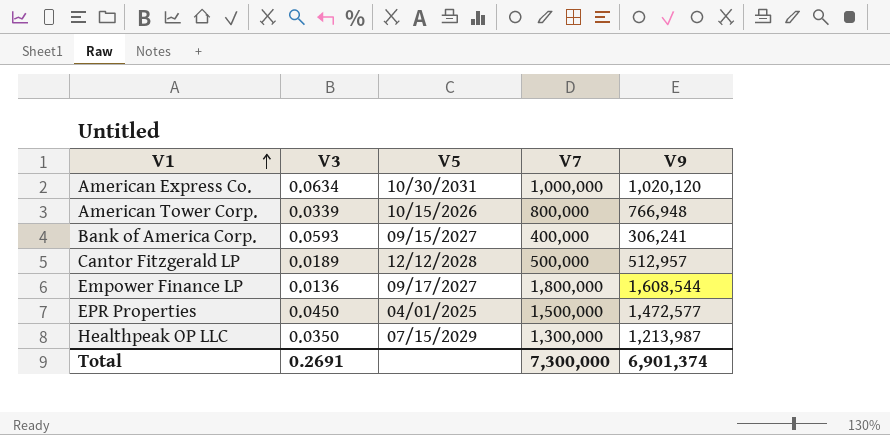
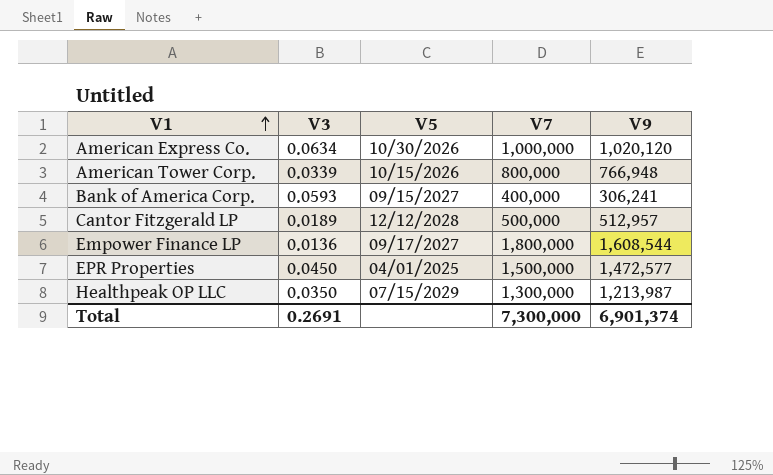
American Express Co. | V5: 10/30/2031 -> 10/30/2026

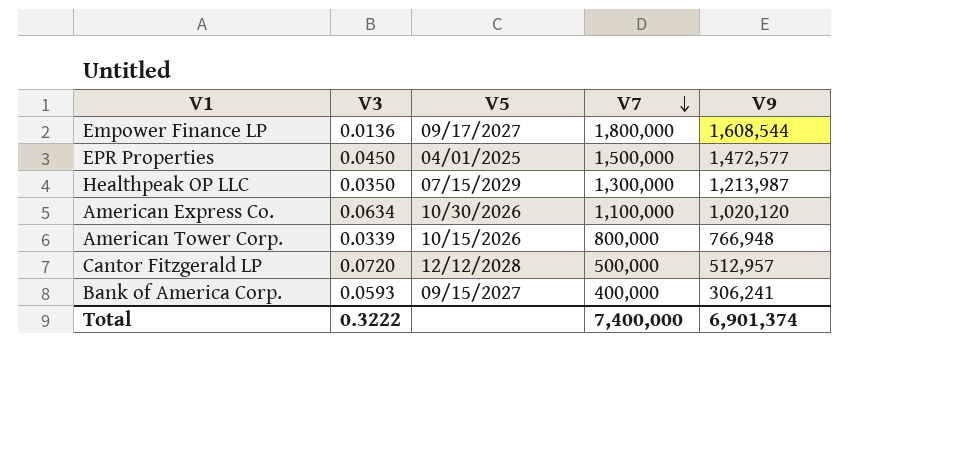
row order: V1 ascending -> V7 descending
American Express Co. | V7: 1,000,000 -> 1,100,000
Cantor Fitzgerald LP | V3: 0.0189 -> 0.0720
Total | V3: 0.2691 -> 0.3222
Total | V7: 7,300,000 -> 7,400,000

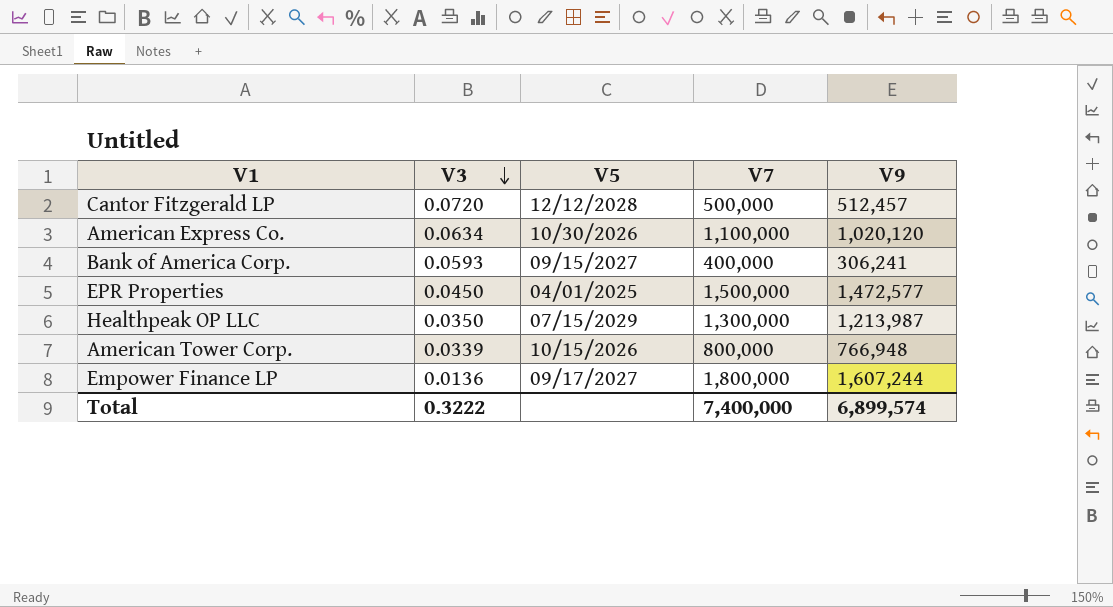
row order: V7 descending -> V3 descending
Cantor Fitzgerald LP | V9: 512,957 -> 512,457
Empower Finance LP | V9: 1,608,544 -> 1,607,244
Total | V9: 6,901,374 -> 6,899,574

